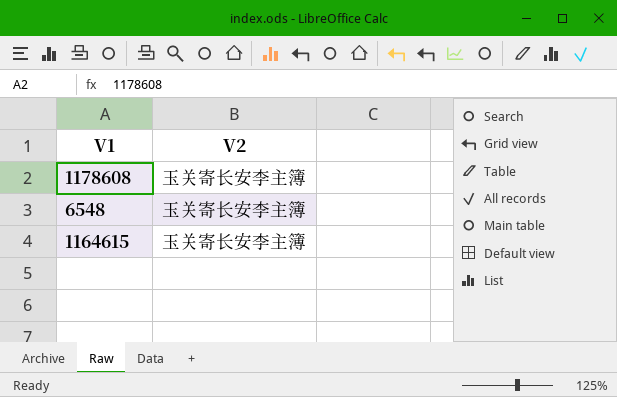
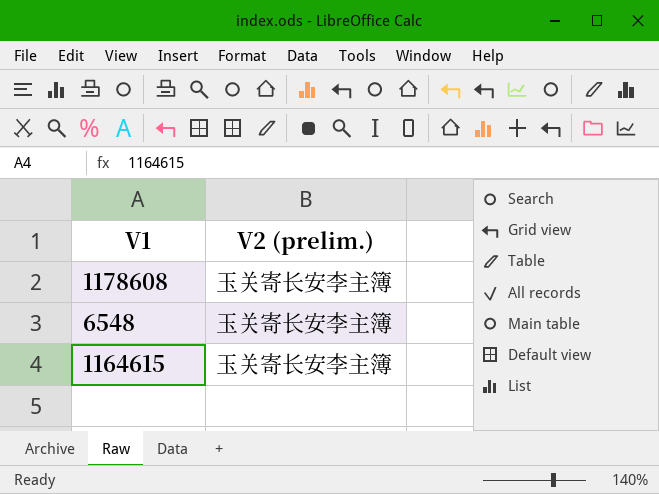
column name: V2 -> V2 (prelim.)

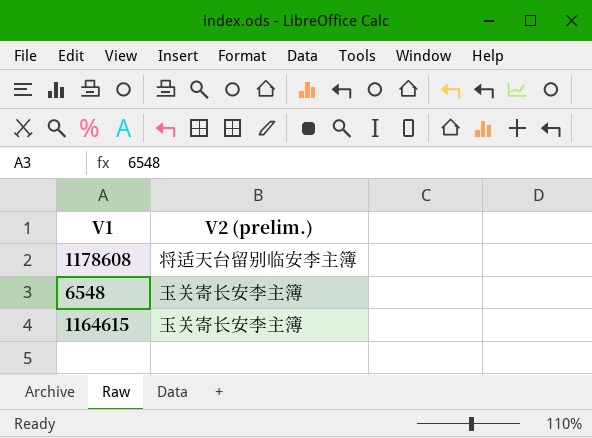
1178608 | V2 (prelim.): 玉关寄长安李主簿 -> 将适天台留别临安李主簿

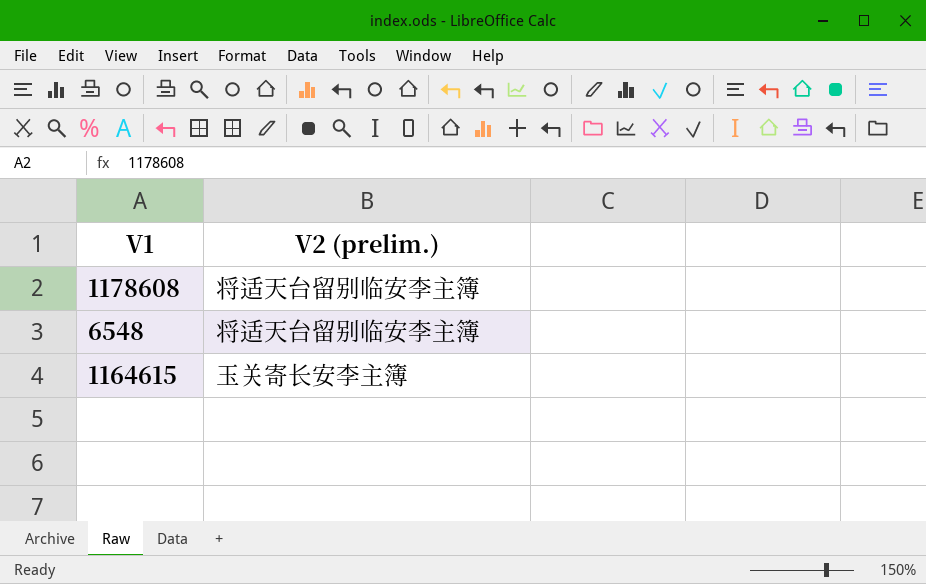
6548 | V2 (prelim.): 玉关寄长安李主簿 -> 将适天台留别临安李主簿

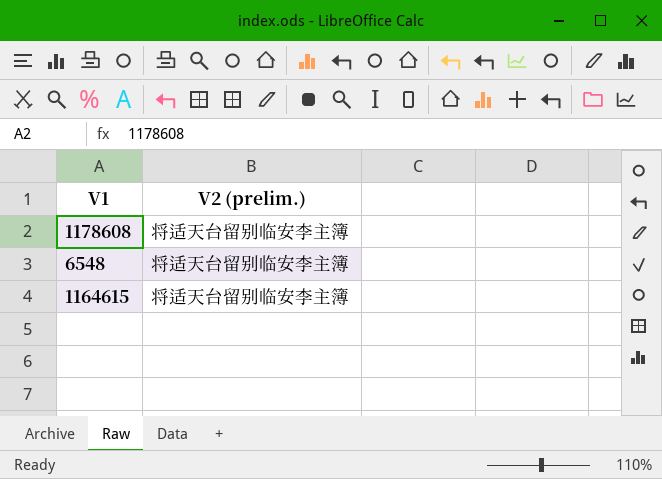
1164615 | V2 (prelim.): 玉关寄长安李主簿 -> 将适天台留别临安李主簿

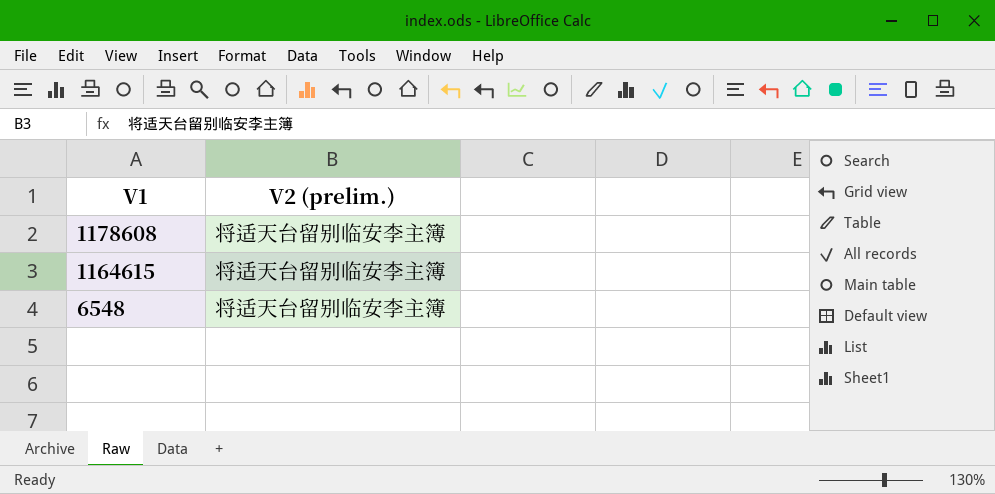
row order: none -> V1 descending

